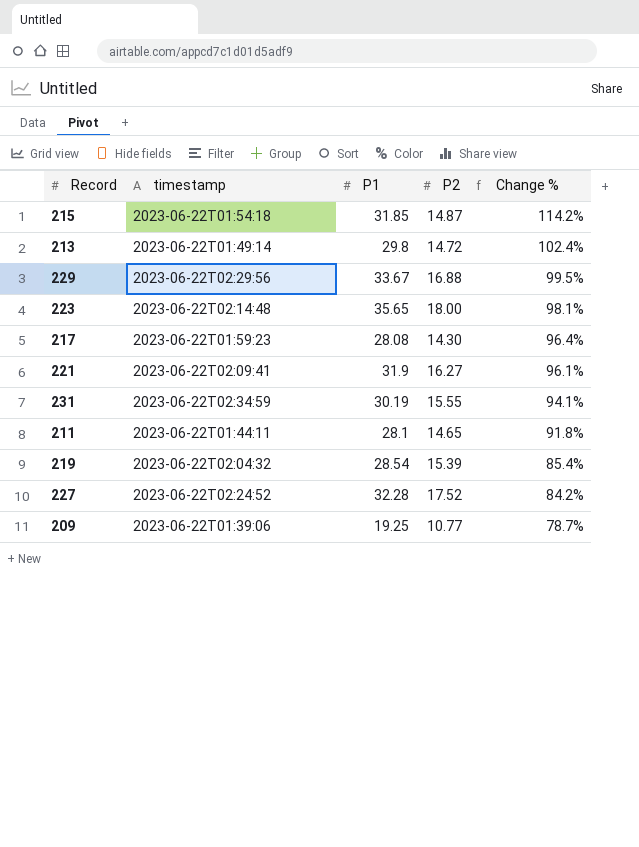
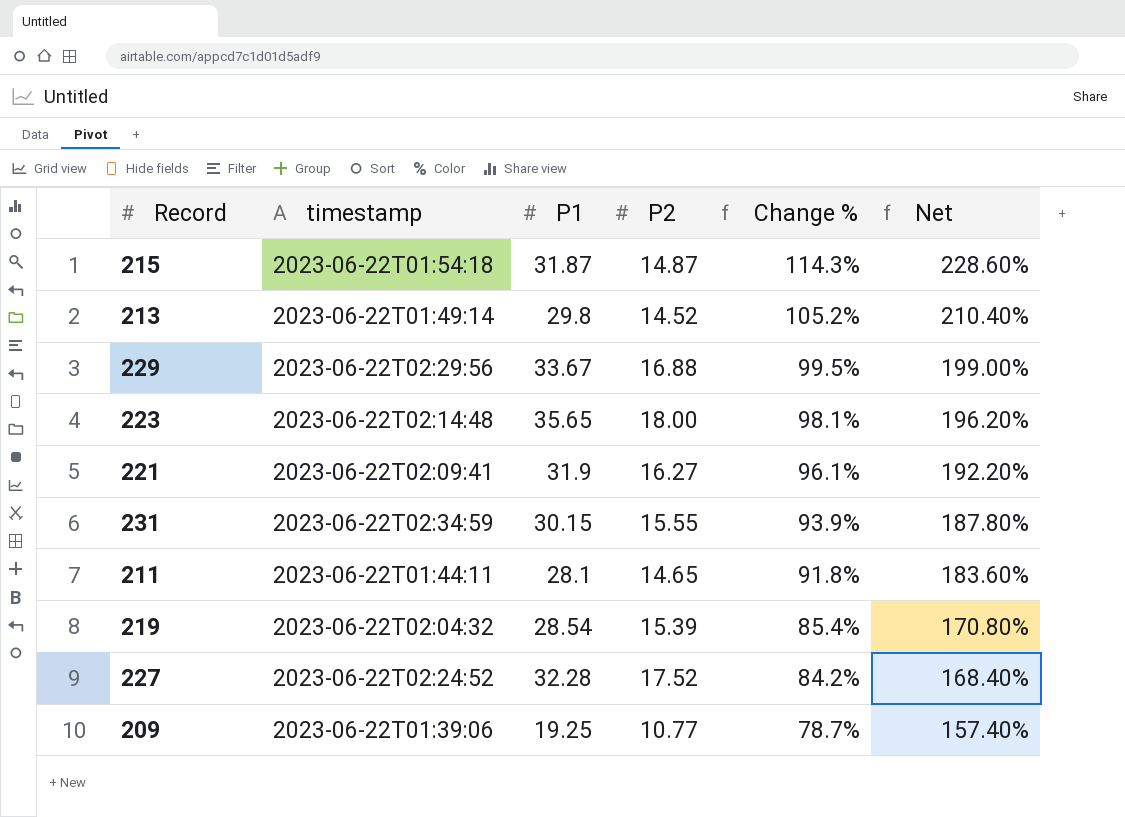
column Net | formula: none -> [Change %] * 2
row 217: 2023-06-22T01:59:23 | 28.08 | 14.30 | 96.4% -> none
215 | P1: 31.85 -> 31.87
215 | Change %: 114.2% -> 114.3%
213 | P2: 14.72 -> 14.52
213 | Change %: 102.4% -> 105.2%
231 | P1: 30.19 -> 30.15
231 | Change %: 94.1% -> 93.9%

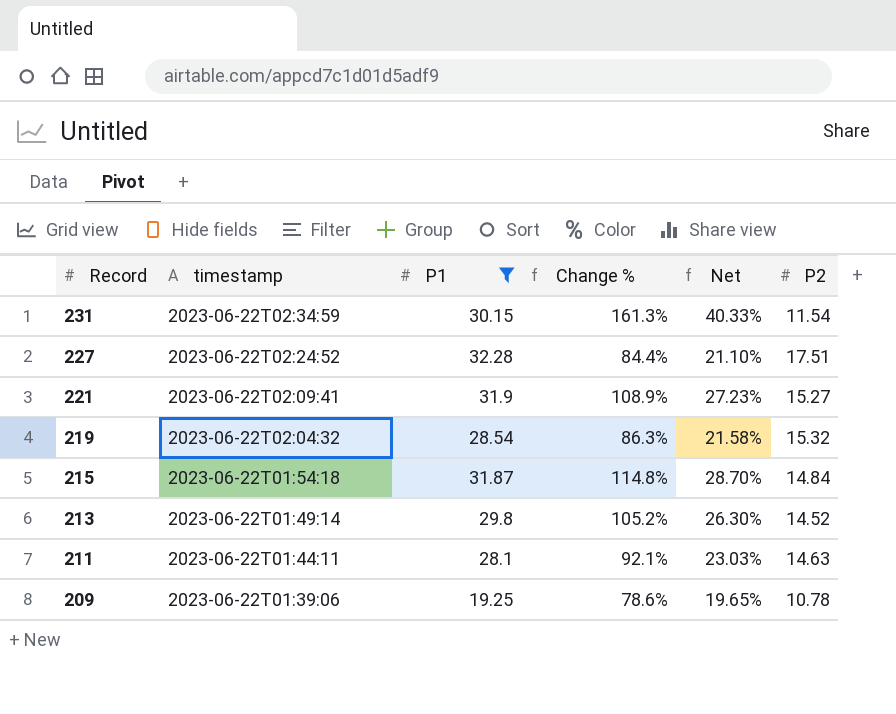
filter: none -> P1 <= 32.28
row order: Change % descending -> Record descending
column Net | formula: [Change %] * 2 -> [Change %] * 0.25
column P2 | position: 4 -> 6
231 | Change %: 93.9% -> 161.3%
231 | P2: 15.55 -> 11.54
227 | Change %: 84.2% -> 84.4%
227 | P2: 17.52 -> 17.51
221 | Change %: 96.1% -> 108.9%
221 | P2: 16.27 -> 15.27
219 | Change %: 85.4% -> 86.3%
219 | P2: 15.39 -> 15.32
215 | Change %: 114.3% -> 114.8%
215 | P2: 14.87 -> 14.84
211 | Change %: 91.8% -> 92.1%
211 | P2: 14.65 -> 14.63
209 | Change %: 78.7% -> 78.6%
209 | P2: 10.77 -> 10.78

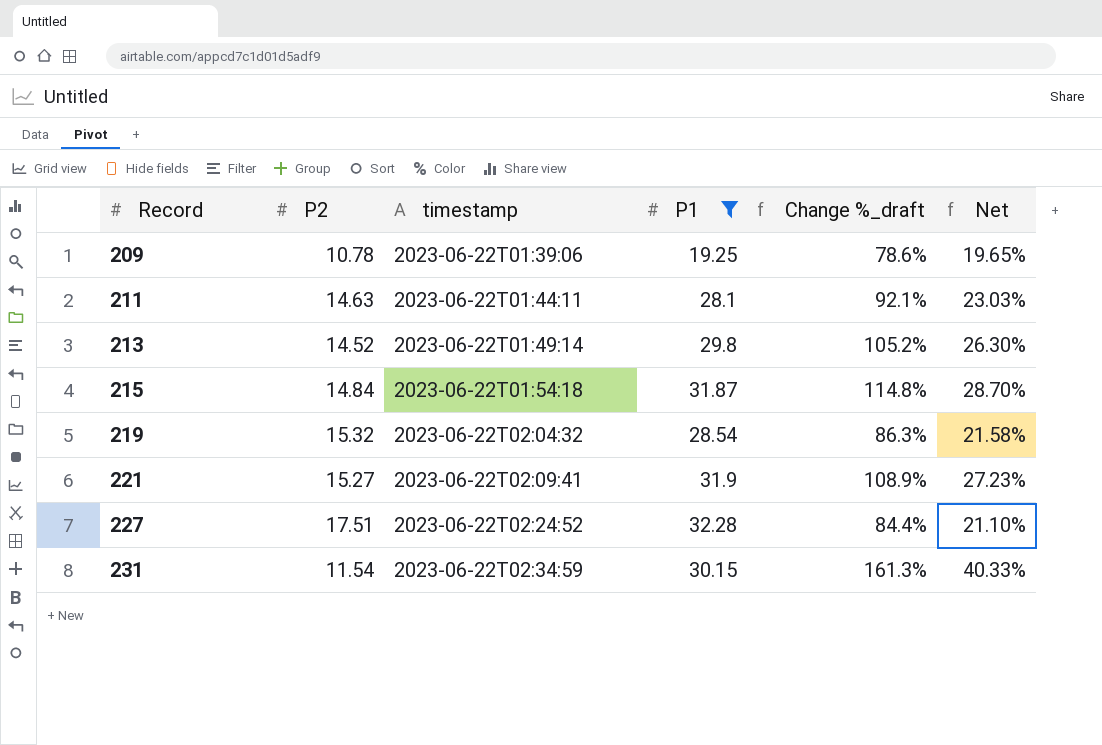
row order: Record descending -> Record ascending
column P2 | position: 6 -> 2
column name: Change % -> Change %_draft

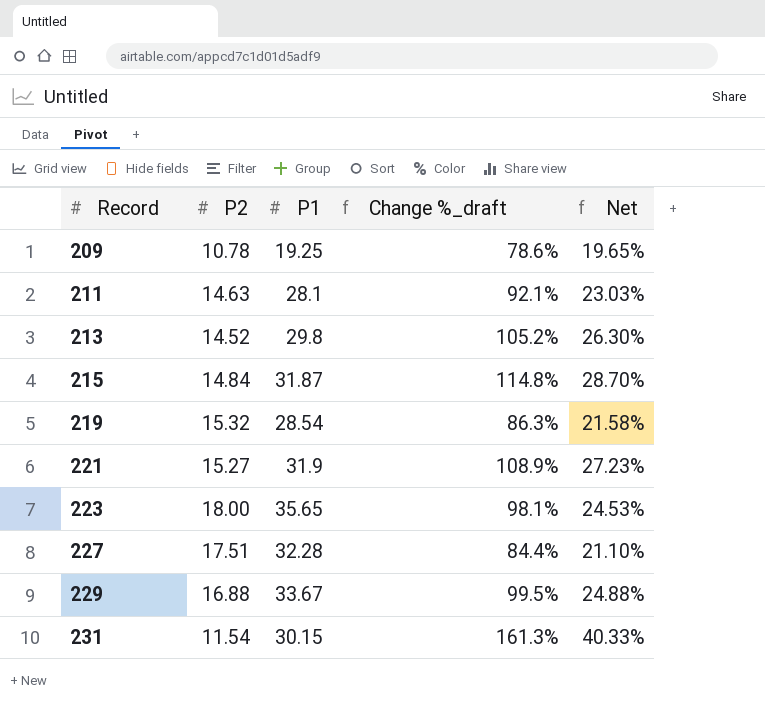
filter: P1 <= 32.28 -> none
column timestamp | position: 3 -> none

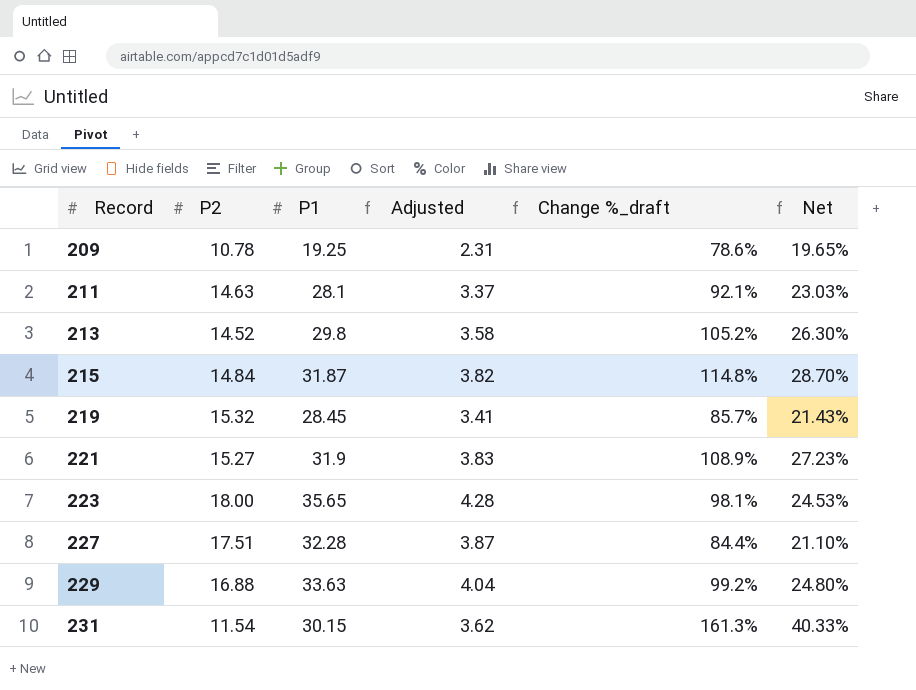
column Adjusted | formula: none -> [P1] * 0.12
219 | P1: 28.54 -> 28.45
219 | Change %_draft: 86.3% -> 85.7%
219 | Net: 21.58% -> 21.43%
229 | P1: 33.67 -> 33.63
229 | Change %_draft: 99.5% -> 99.2%
229 | Net: 24.88% -> 24.80%

